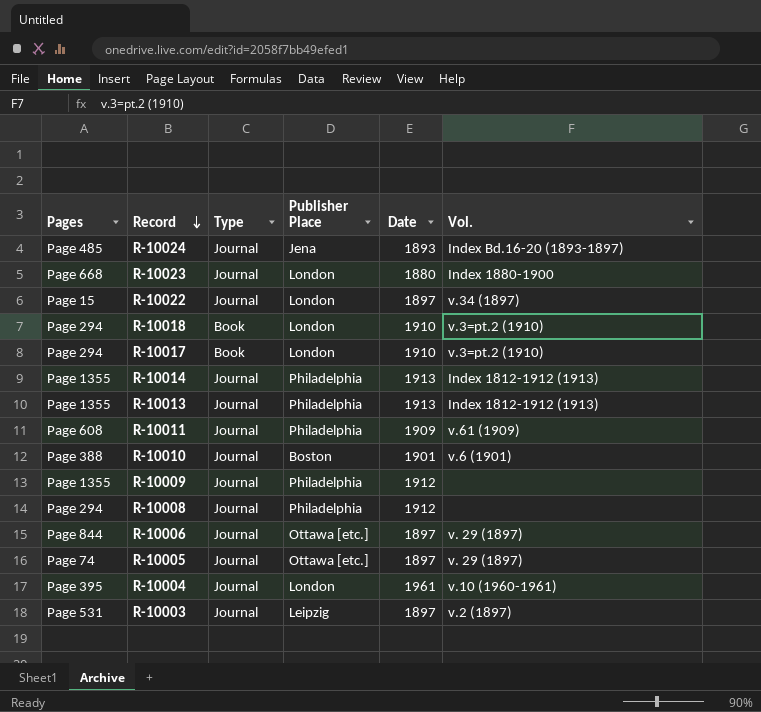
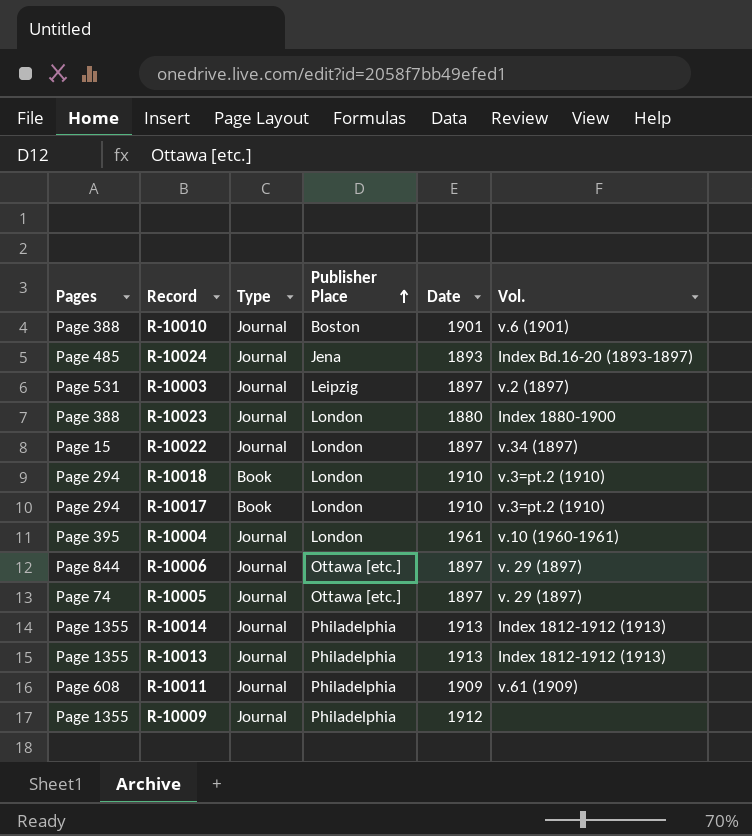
row order: Record descending -> Publisher Place ascending
row R-10008: Page 294 | Journal | Philadelphia | 1912 | none -> none
R-10023 | Pages: Page 668 -> Page 388

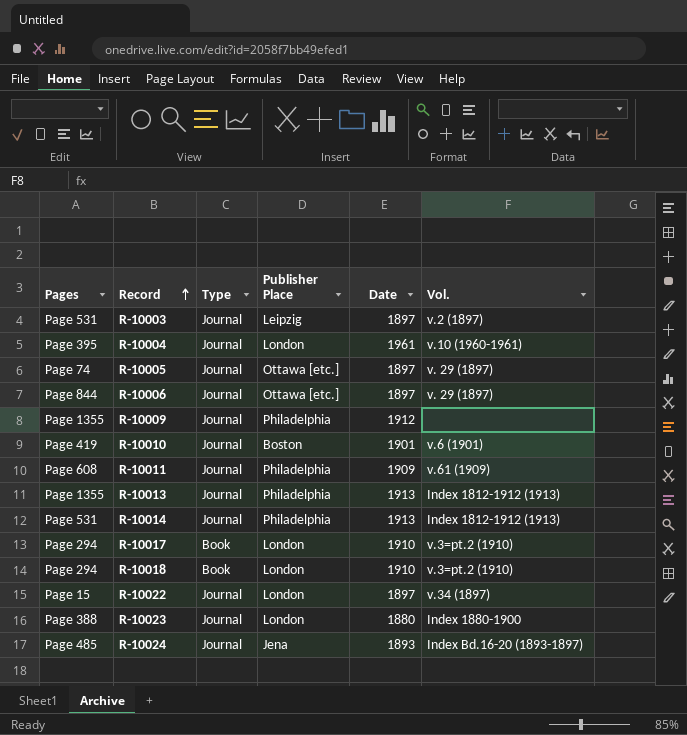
row order: Publisher Place ascending -> Record ascending
R-10010 | Pages: Page 388 -> Page 419
R-10014 | Pages: Page 1355 -> Page 531

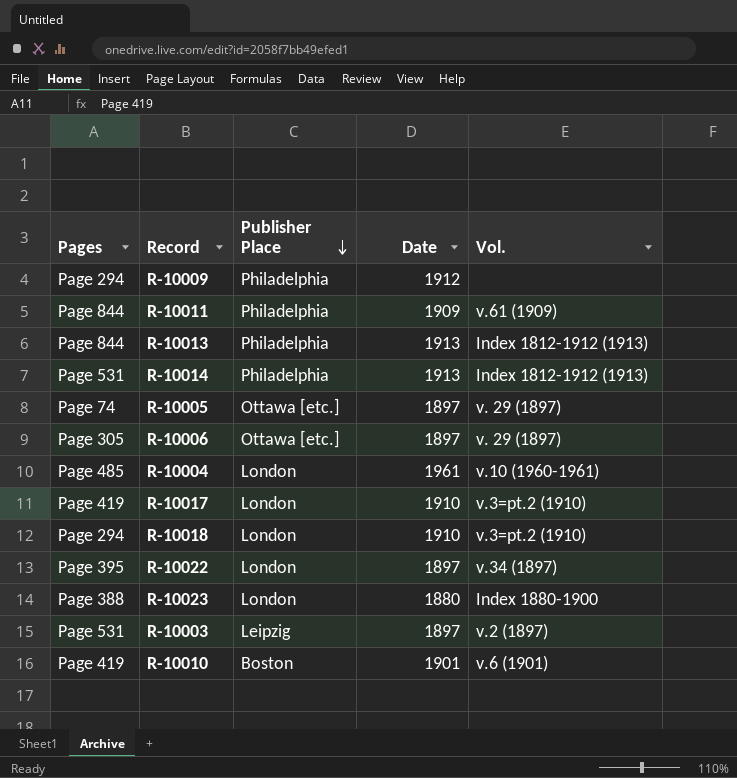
row order: Record ascending -> Publisher Place descending
column Type | position: 3 -> none
row R-10024: Page 485 | Journal | Jena | 1893 | Index Bd.16-20 (1893-1897) -> none
R-10009 | Pages: Page 1355 -> Page 294
R-10011 | Pages: Page 608 -> Page 844
R-10013 | Pages: Page 1355 -> Page 844
R-10006 | Pages: Page 844 -> Page 305
R-10004 | Pages: Page 395 -> Page 485
R-10017 | Pages: Page 294 -> Page 419
R-10022 | Pages: Page 15 -> Page 395

